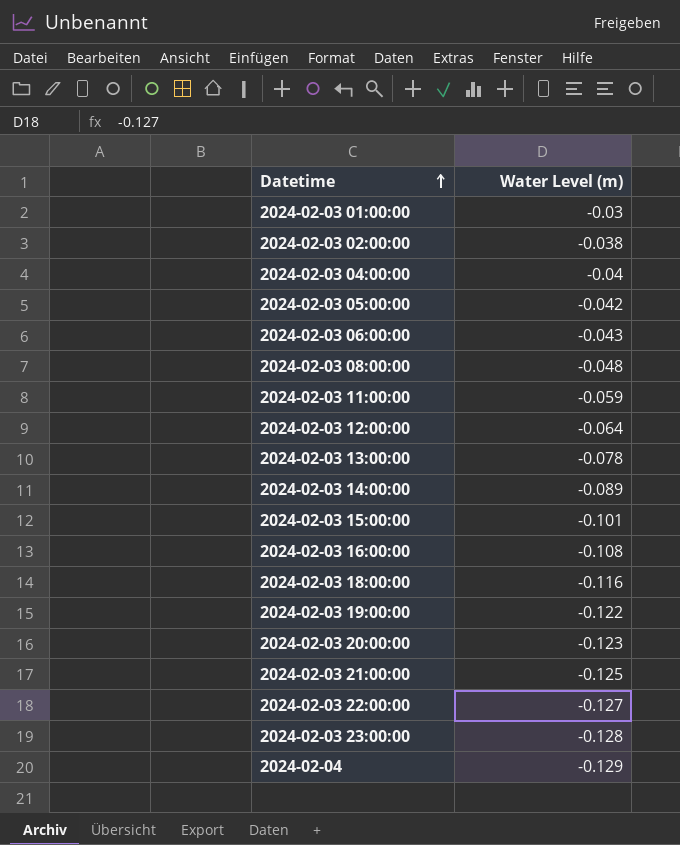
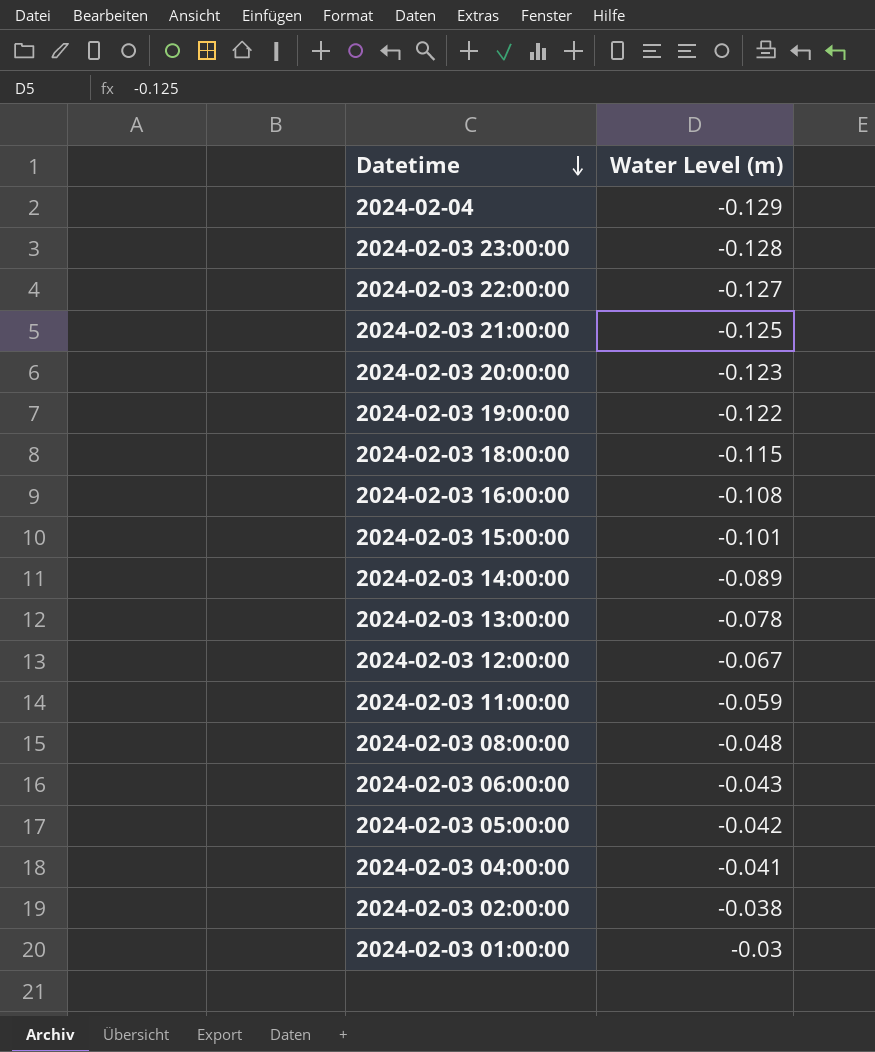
row order: Datetime ascending -> Datetime descending
2024-02-03 18:00:00 | Water Level (m): -0.116 -> -0.115
2024-02-03 12:00:00 | Water Level (m): -0.064 -> -0.067
2024-02-03 04:00:00 | Water Level (m): -0.04 -> -0.041

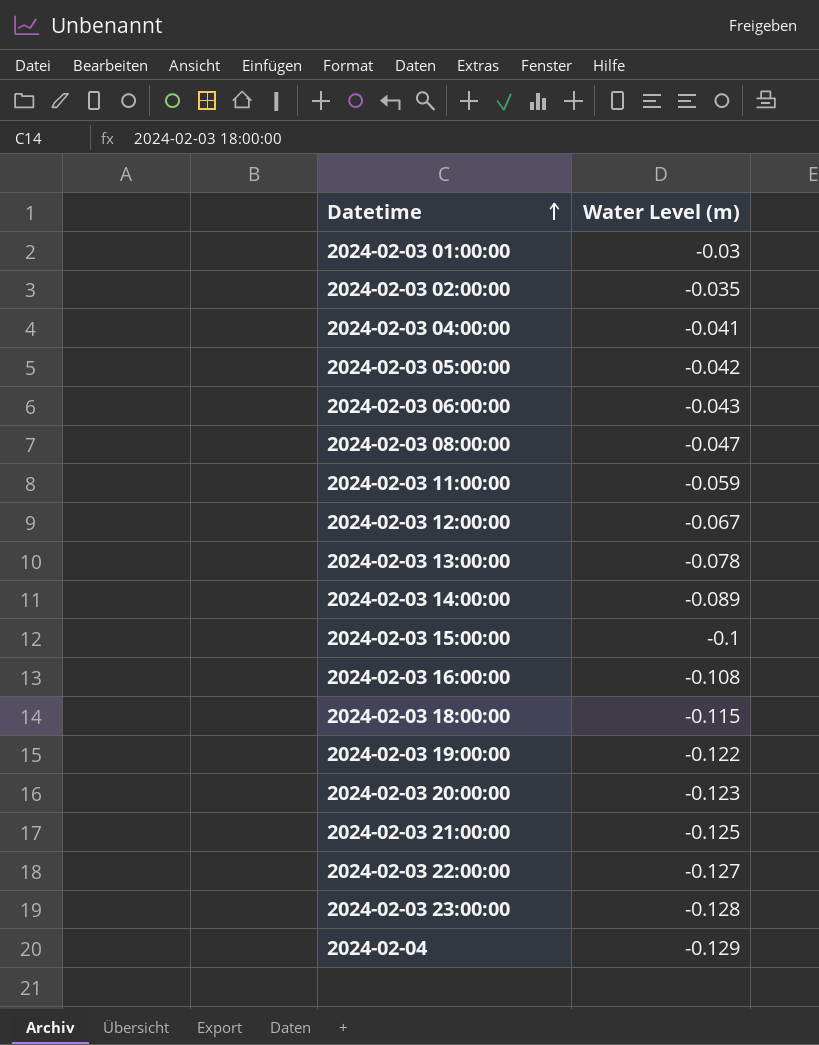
row order: Datetime descending -> Datetime ascending
2024-02-03 02:00:00 | Water Level (m): -0.038 -> -0.035
2024-02-03 08:00:00 | Water Level (m): -0.048 -> -0.047
2024-02-03 15:00:00 | Water Level (m): -0.101 -> -0.1

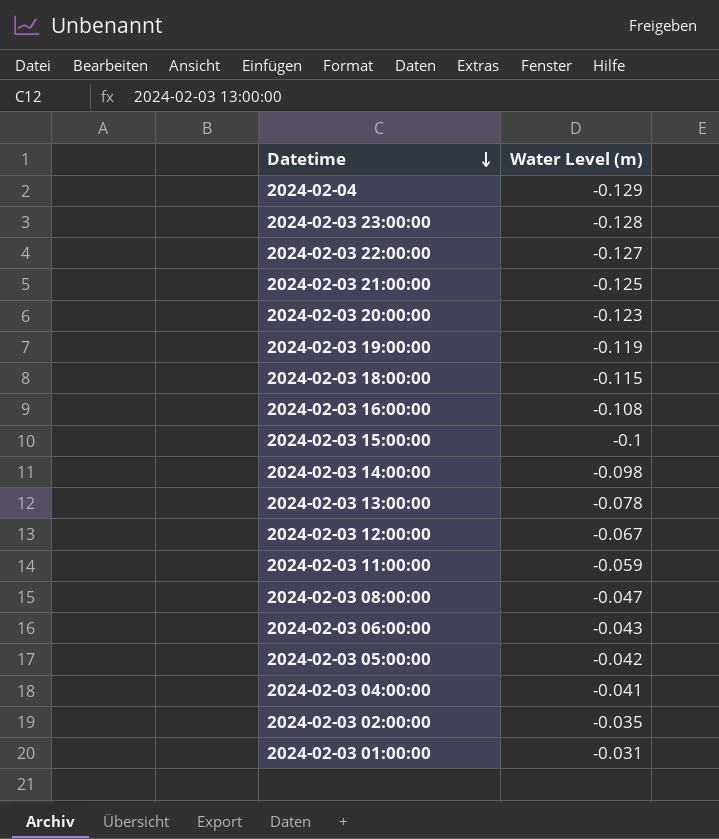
row order: Datetime ascending -> Datetime descending
2024-02-03 19:00:00 | Water Level (m): -0.122 -> -0.119
2024-02-03 14:00:00 | Water Level (m): -0.089 -> -0.098
2024-02-03 01:00:00 | Water Level (m): -0.03 -> -0.031

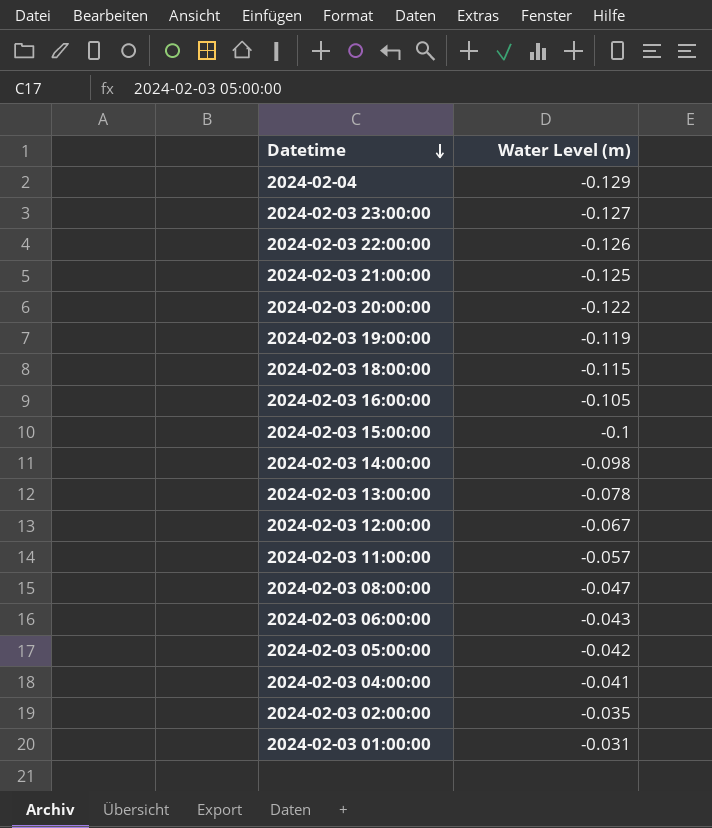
2024-02-03 23:00:00 | Water Level (m): -0.128 -> -0.127
2024-02-03 22:00:00 | Water Level (m): -0.127 -> -0.126
2024-02-03 20:00:00 | Water Level (m): -0.123 -> -0.122
2024-02-03 16:00:00 | Water Level (m): -0.108 -> -0.105
2024-02-03 11:00:00 | Water Level (m): -0.059 -> -0.057

